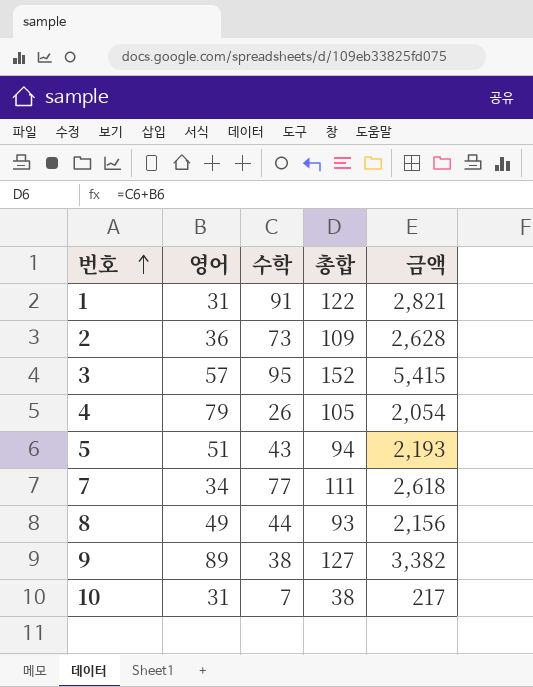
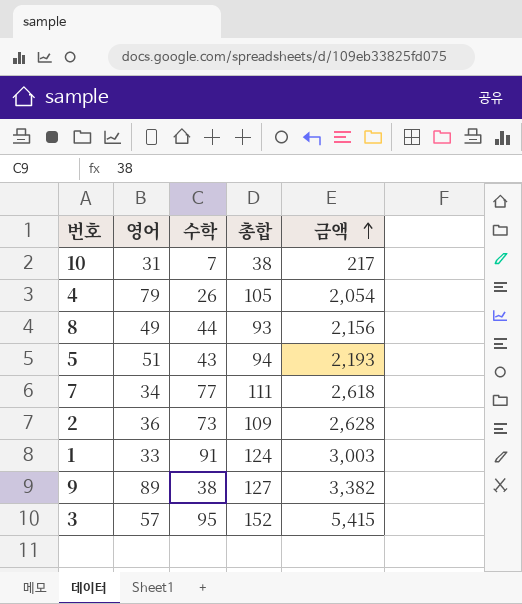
row order: 번호 ascending -> 금액 ascending
1 | 영어: 31 -> 33
1 | 총합: 122 -> 124
1 | 금액: 2,821 -> 3,003

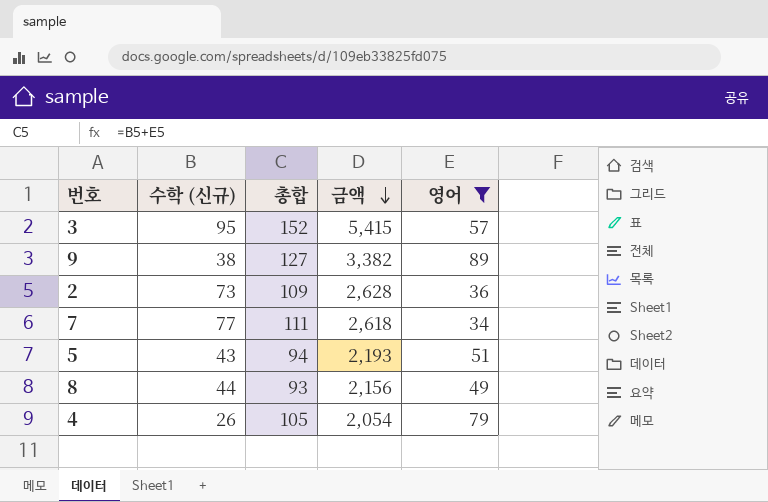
filter: none -> 영어 >= 34
row order: 금액 ascending -> 금액 descending
column name: 수학 -> 수학 (신규)
column 영어 | position: 2 -> 5

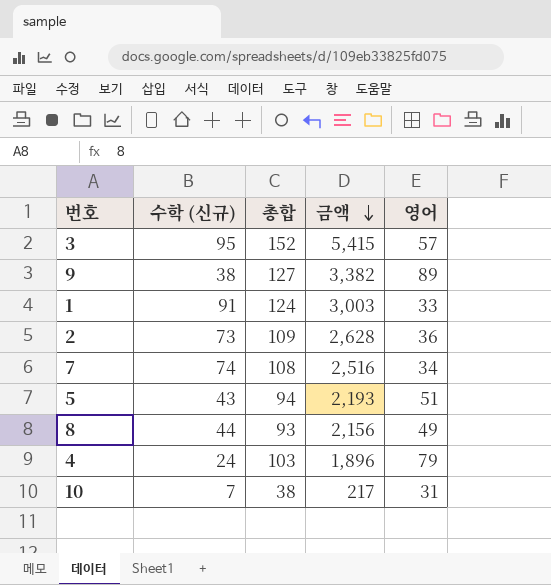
filter: 영어 >= 34 -> none
7 | 수학 (신규): 77 -> 74
7 | 총합: 111 -> 108
7 | 금액: 2,618 -> 2,516
4 | 수학 (신규): 26 -> 24
4 | 총합: 105 -> 103
4 | 금액: 2,054 -> 1,896

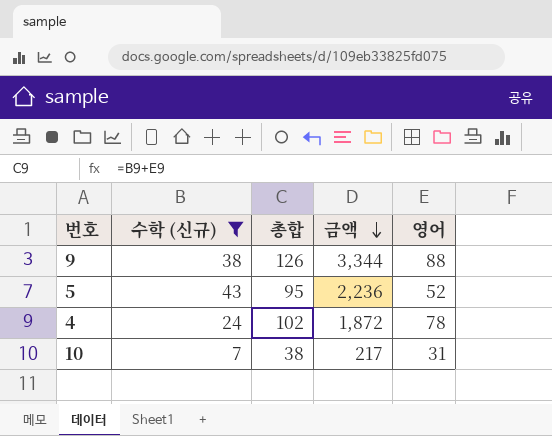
filter: none -> 수학 (신규) <= 43
9 | 총합: 127 -> 126
9 | 금액: 3,382 -> 3,344
9 | 영어: 89 -> 88
5 | 총합: 94 -> 95
5 | 금액: 2,193 -> 2,236
5 | 영어: 51 -> 52
4 | 총합: 103 -> 102
4 | 금액: 1,896 -> 1,872
4 | 영어: 79 -> 78

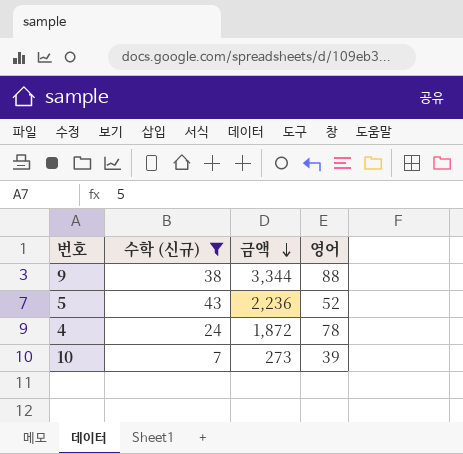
column 총합 | formula: [수학 (신규)] + [영어] -> none
10 | 금액: 217 -> 273
10 | 영어: 31 -> 39

